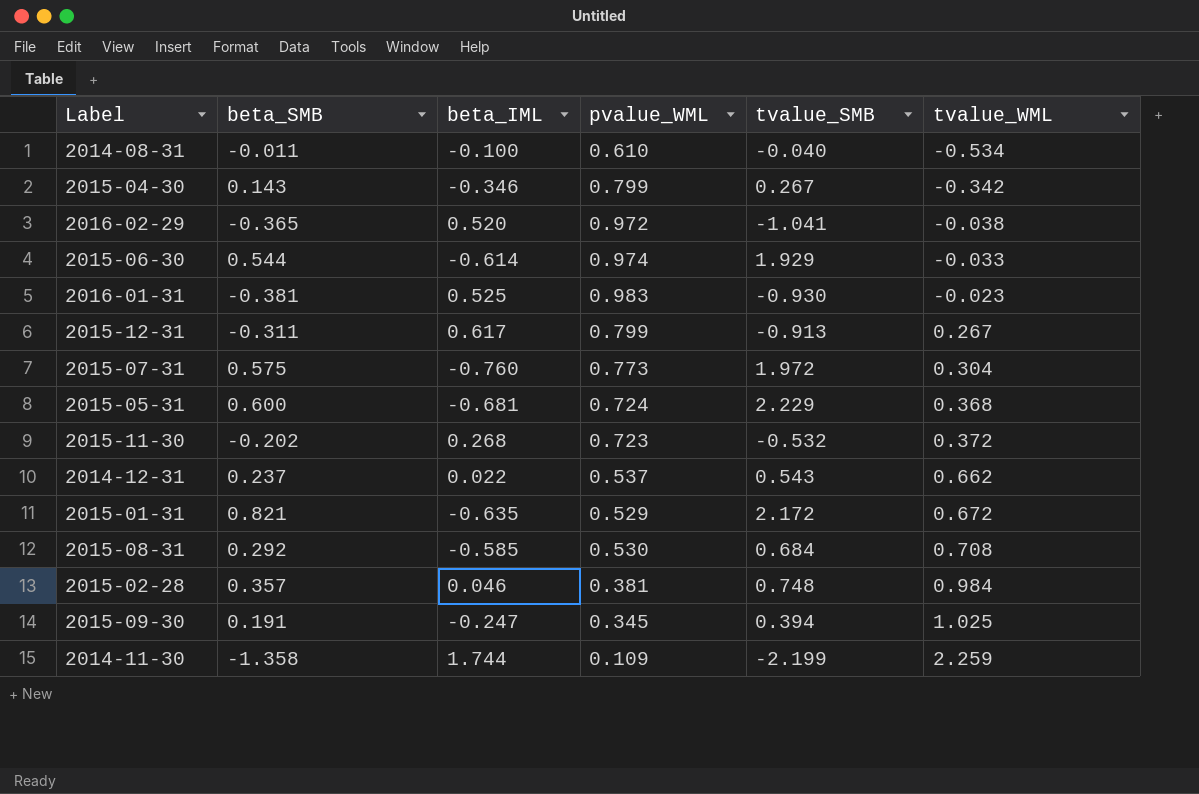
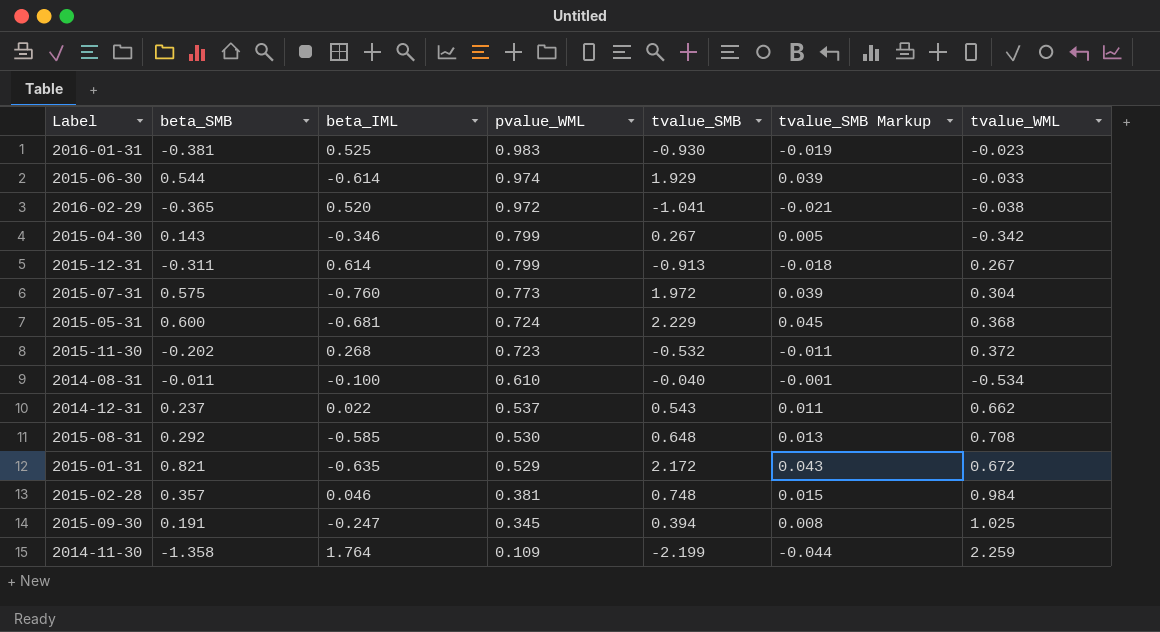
row order: tvalue_WML ascending -> pvalue_WML descending
column tvalue_SMB Markup | formula: none -> [tvalue_SMB] * 0.02
2015-12-31 | beta_IML: 0.617 -> 0.614
2015-08-31 | tvalue_SMB: 0.684 -> 0.648
2014-11-30 | beta_IML: 1.744 -> 1.764

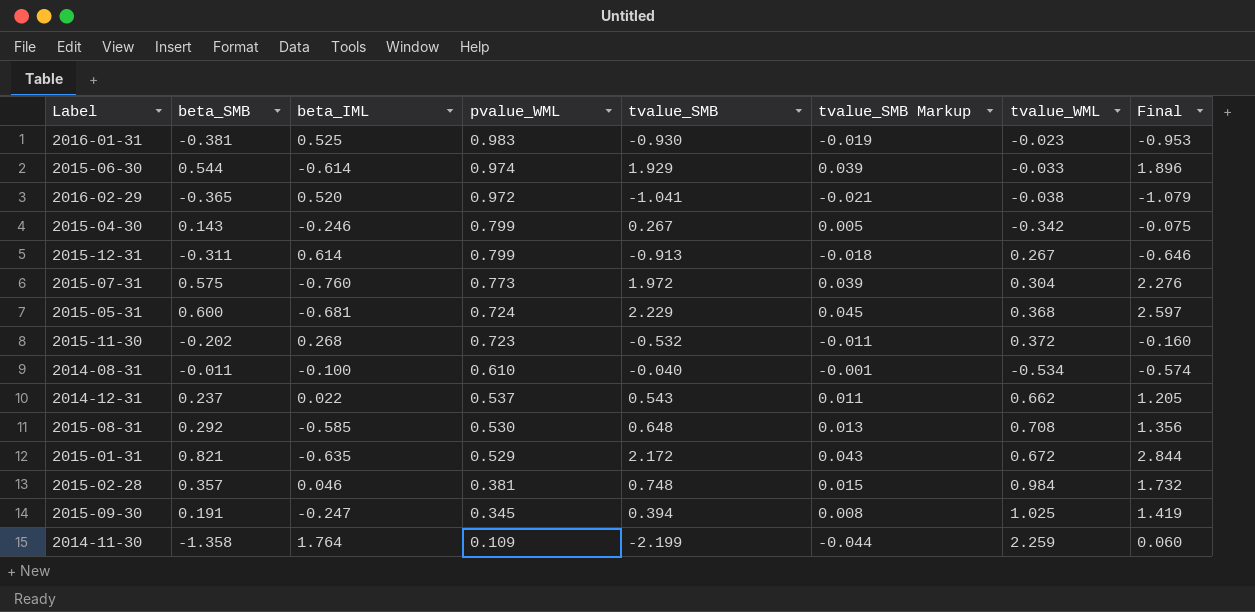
column Final | formula: none -> [tvalue_SMB] + [tvalue_WML]
2015-04-30 | beta_IML: -0.346 -> -0.246

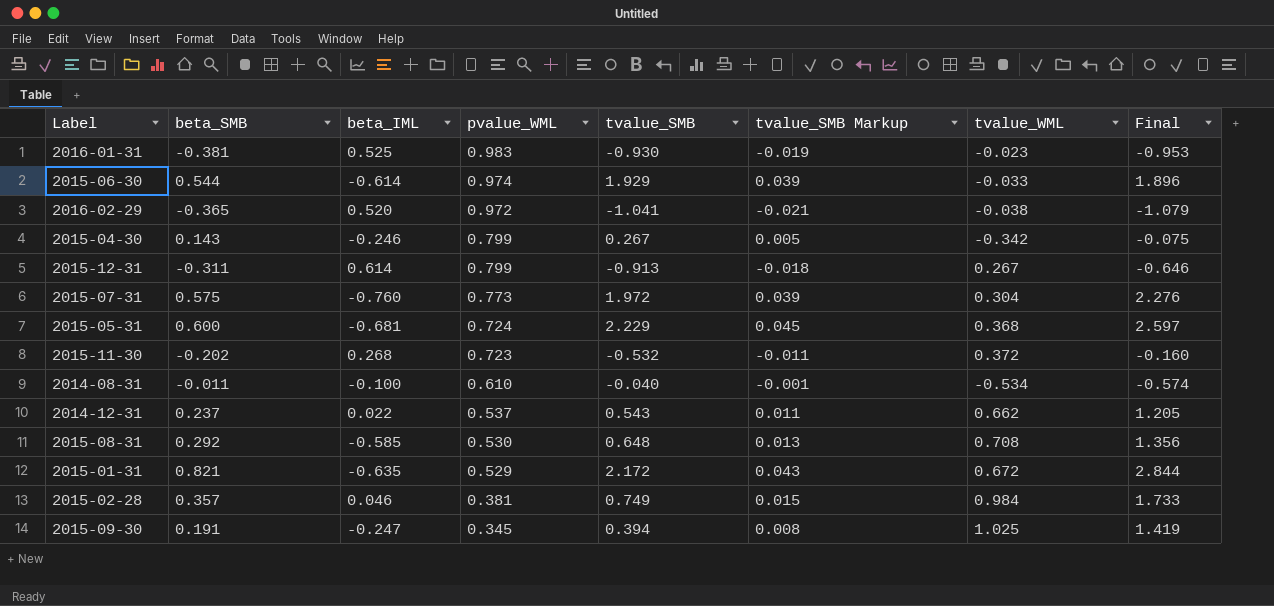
row 2014-11-30: -1.358 | 1.764 | 0.109 | -2.199 | -0.044 | 2.259 | 0.060 -> none
2015-02-28 | tvalue_SMB: 0.748 -> 0.749
2015-02-28 | Final: 1.732 -> 1.733

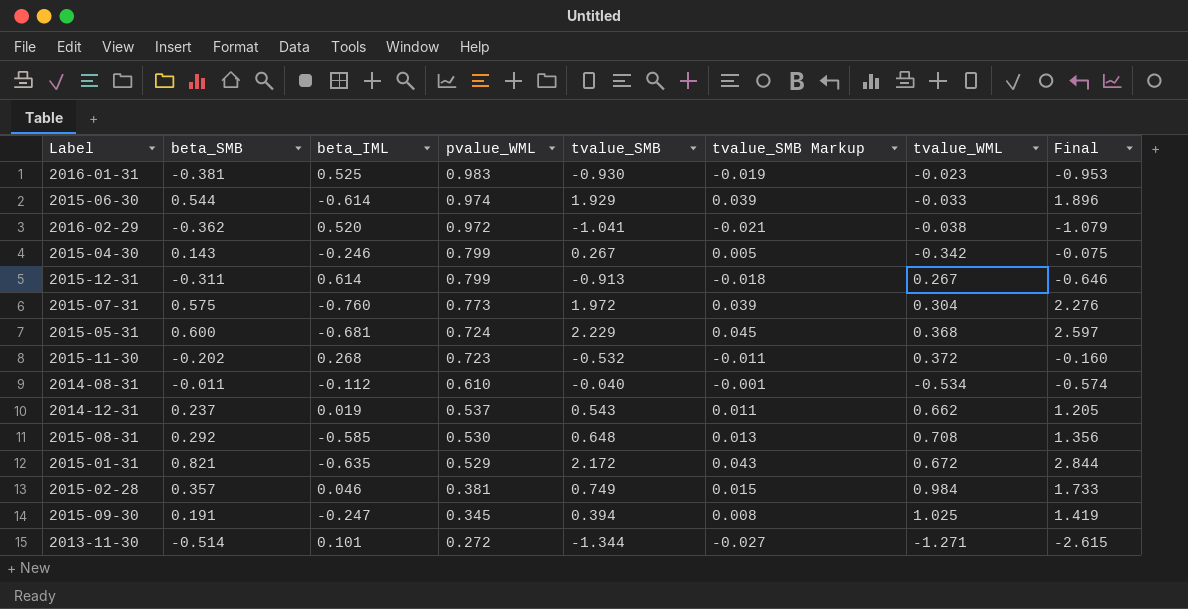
2016-02-29 | beta_SMB: -0.365 -> -0.362
2014-08-31 | beta_IML: -0.100 -> -0.112
2014-12-31 | beta_IML: 0.022 -> 0.019
row 2013-11-30: none -> -0.514 | 0.101 | 0.272 | -1.344 | -0.027 | -1.271 | -2.615

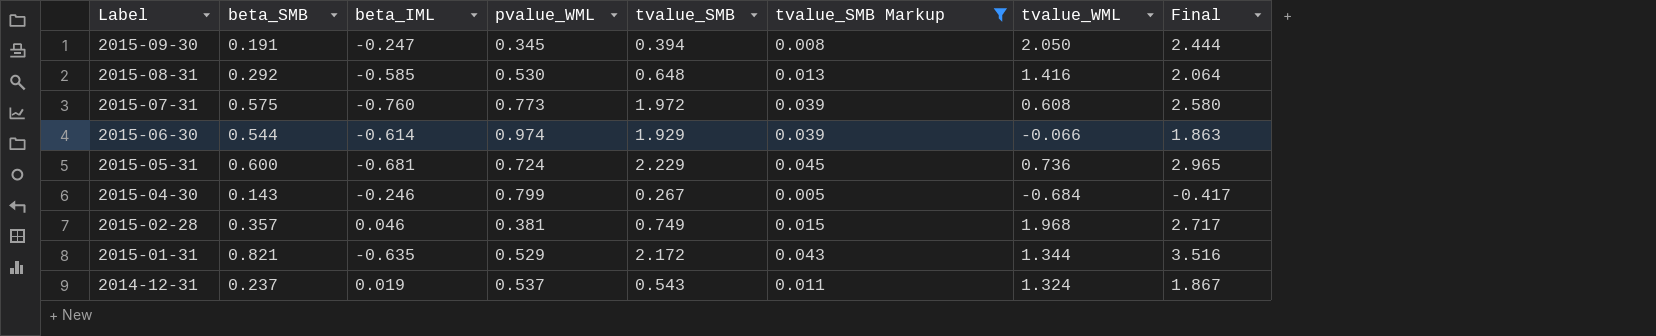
filter: none -> tvalue_SMB Markup >= 0.005
row order: pvalue_WML descending -> Label descending
2015-09-30 | tvalue_WML: 1.025 -> 2.050
2015-09-30 | Final: 1.419 -> 2.444
2015-08-31 | tvalue_WML: 0.708 -> 1.416
2015-08-31 | Final: 1.356 -> 2.064
2015-07-31 | tvalue_WML: 0.304 -> 0.608
2015-07-31 | Final: 2.276 -> 2.580
2015-06-30 | tvalue_WML: -0.033 -> -0.066
2015-06-30 | Final: 1.896 -> 1.863
2015-05-31 | tvalue_WML: 0.368 -> 0.736
2015-05-31 | Final: 2.597 -> 2.965
2015-04-30 | tvalue_WML: -0.342 -> -0.684
2015-04-30 | Final: -0.075 -> -0.417
2015-02-28 | tvalue_WML: 0.984 -> 1.968
2015-02-28 | Final: 1.733 -> 2.717
2015-01-31 | tvalue_WML: 0.672 -> 1.344
2015-01-31 | Final: 2.844 -> 3.516
2014-12-31 | tvalue_WML: 0.662 -> 1.324
2014-12-31 | Final: 1.205 -> 1.867

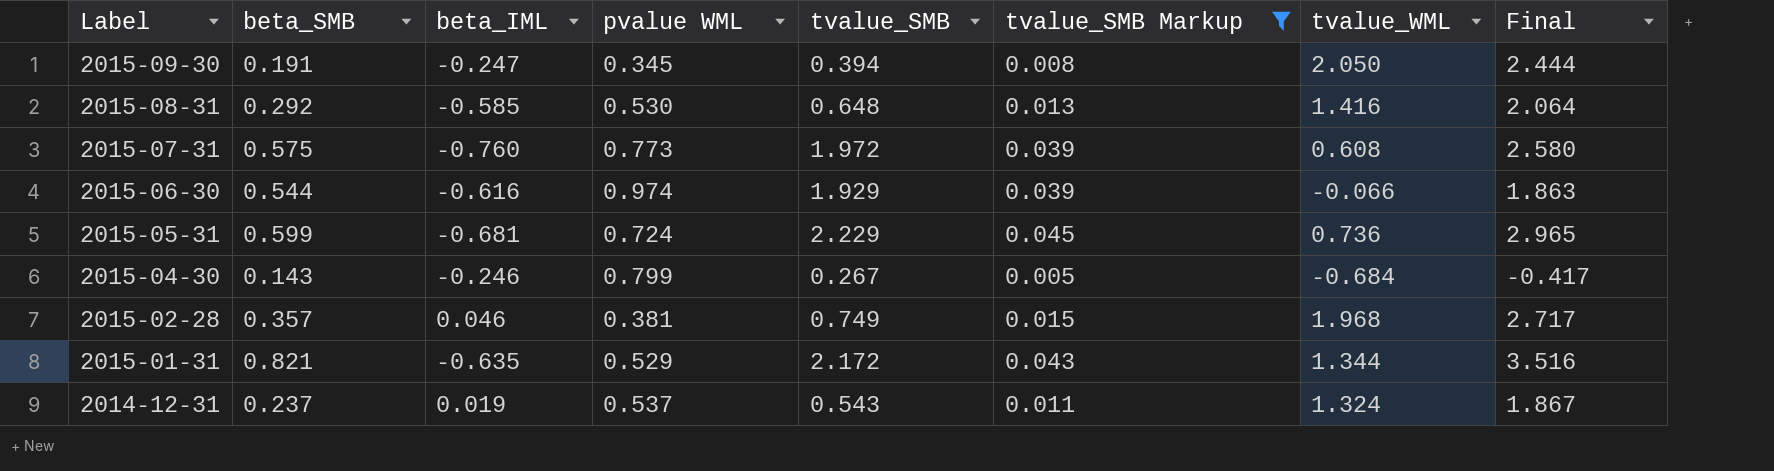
column name: pvalue_WML -> pvalue WML
2015-06-30 | beta_IML: -0.614 -> -0.616
2015-05-31 | beta_SMB: 0.600 -> 0.599

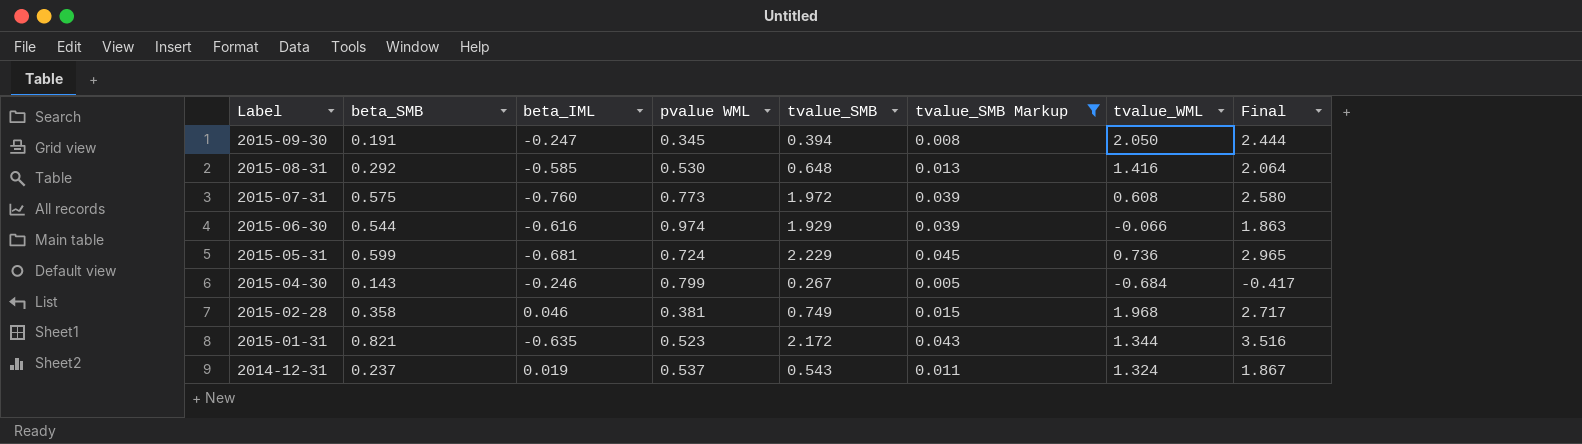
2015-02-28 | beta_SMB: 0.357 -> 0.358
2015-01-31 | pvalue WML: 0.529 -> 0.523

